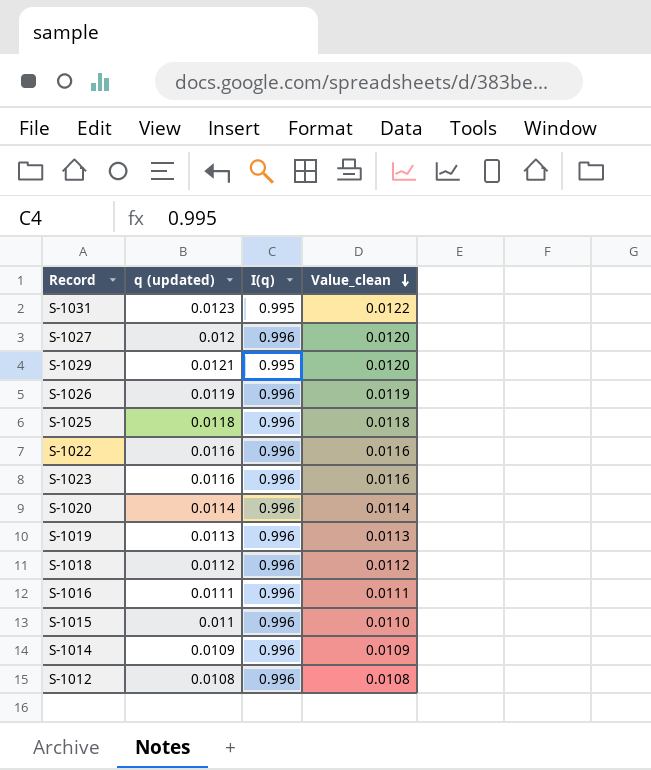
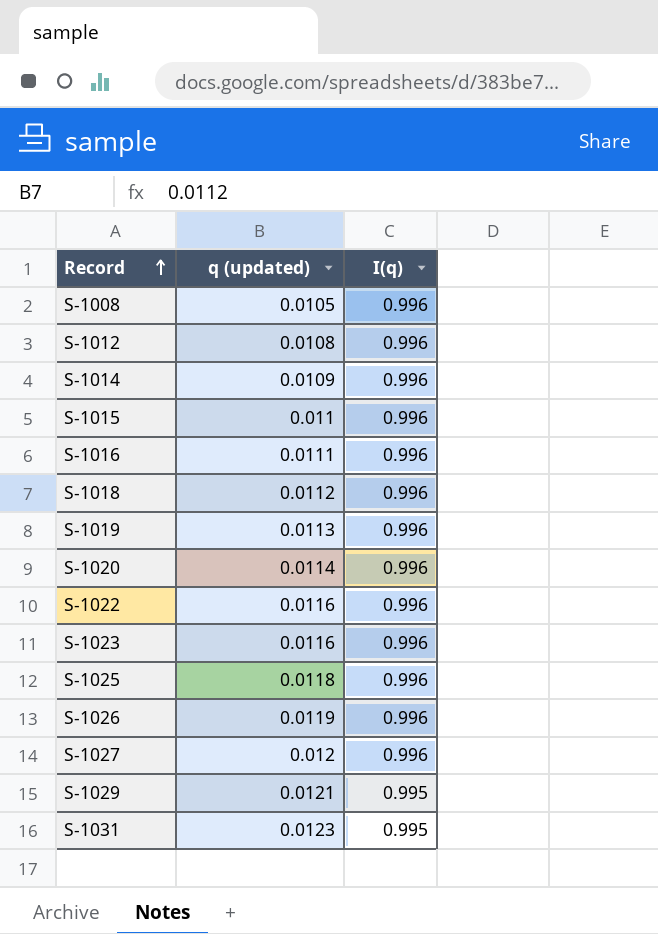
row order: Value_clean descending -> Record ascending
column Value_clean | formula: [q (updated)] * [I(q)] -> none
row S-1008: none -> 0.0105 | 0.996

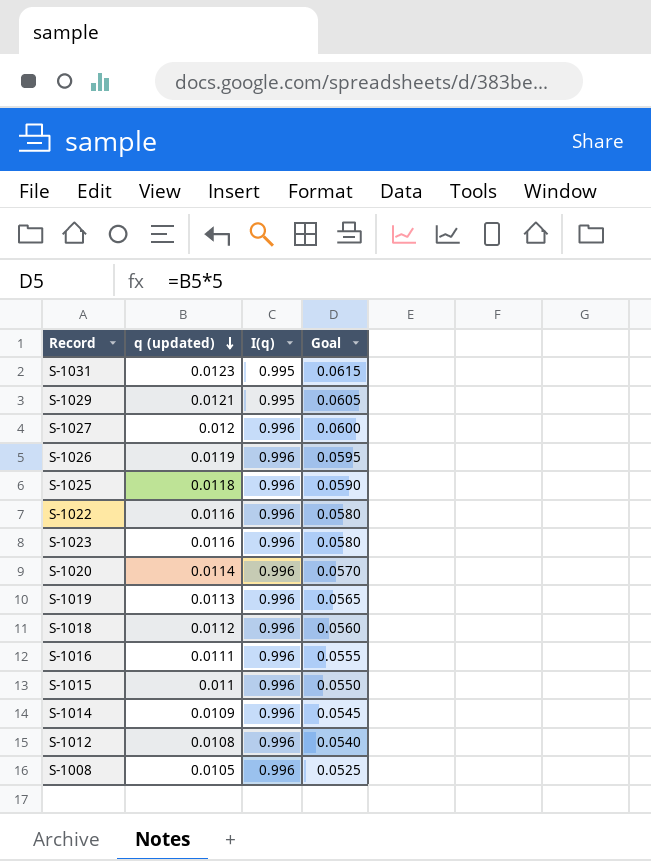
row order: Record ascending -> q (updated) descending
column Goal | formula: none -> [q (updated)] * 5

